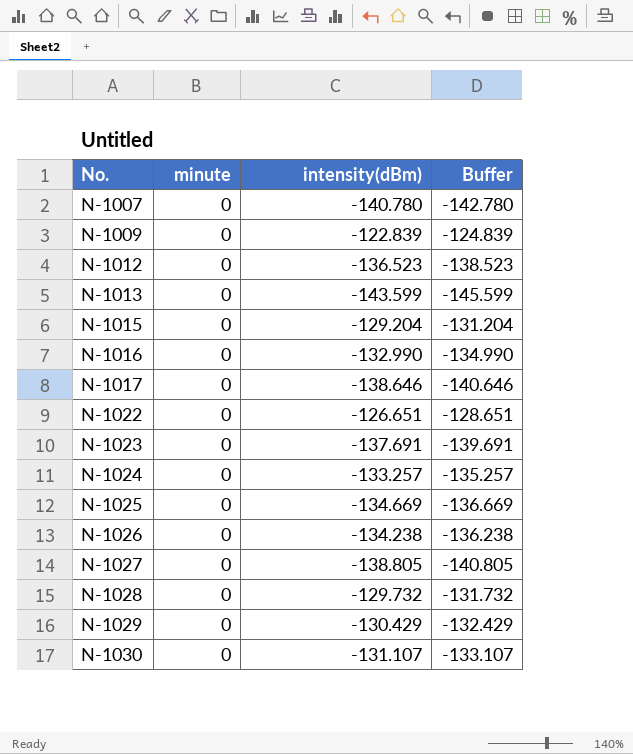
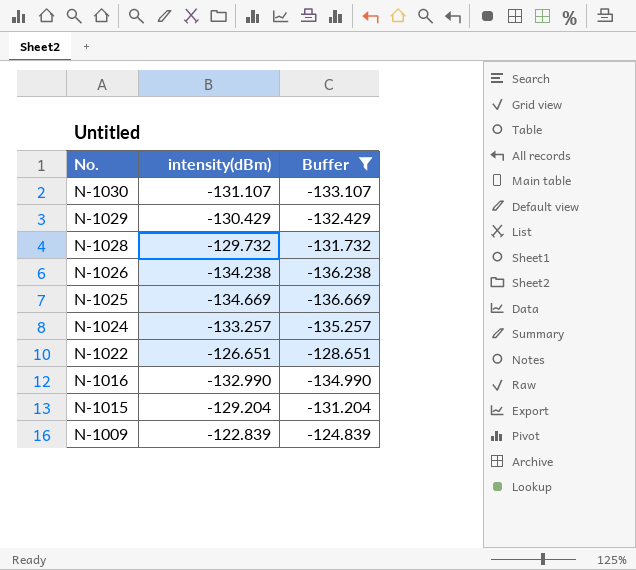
filter: none -> Buffer >= -136.669
row order: No. ascending -> No. descending
column minute | position: 2 -> none

